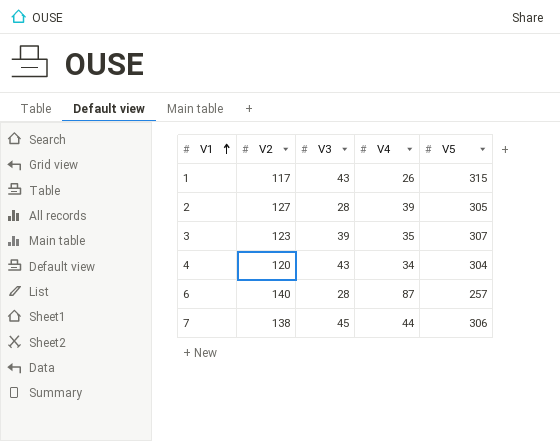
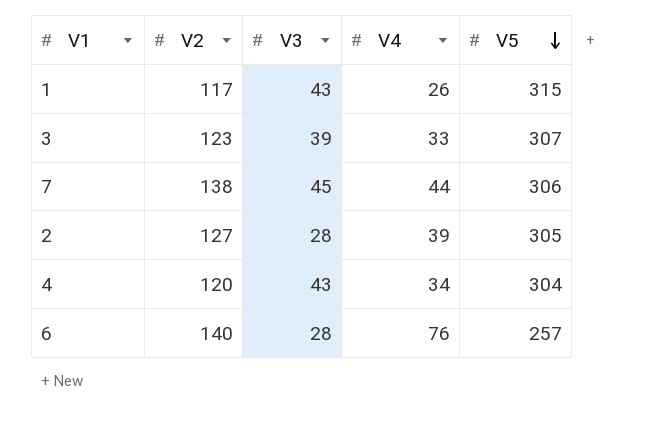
row order: V1 ascending -> V5 descending
3 | V4: 35 -> 33
6 | V4: 87 -> 76

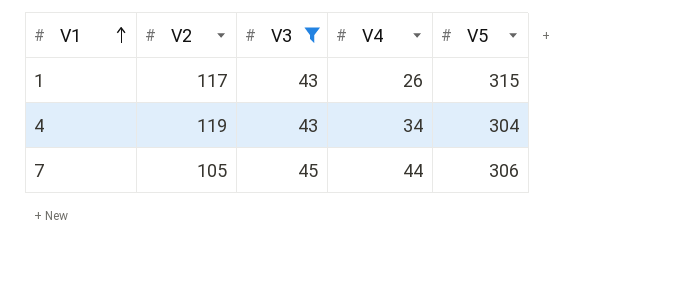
filter: none -> V3 >= 43
row order: V5 descending -> V1 ascending
4 | V2: 120 -> 119
7 | V2: 138 -> 105

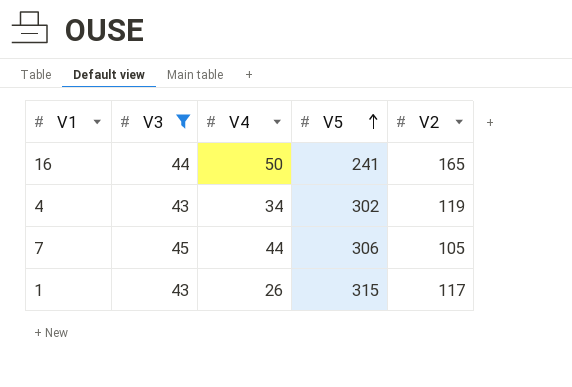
row order: V1 ascending -> V5 ascending
column V2 | position: 2 -> 5
row 16: none -> 44 | 50 | 241 | 165
4 | V5: 304 -> 302

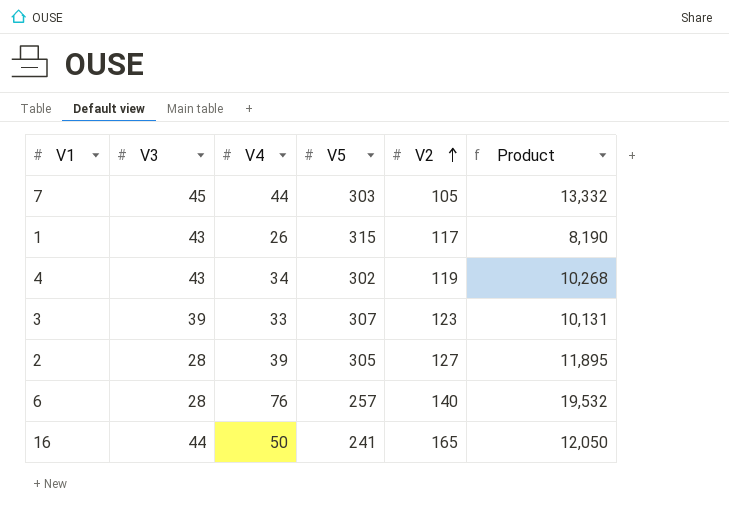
filter: V3 >= 43 -> none
row order: V5 ascending -> V2 ascending
column Product | formula: none -> [V4] * [V5]
7 | V5: 306 -> 303

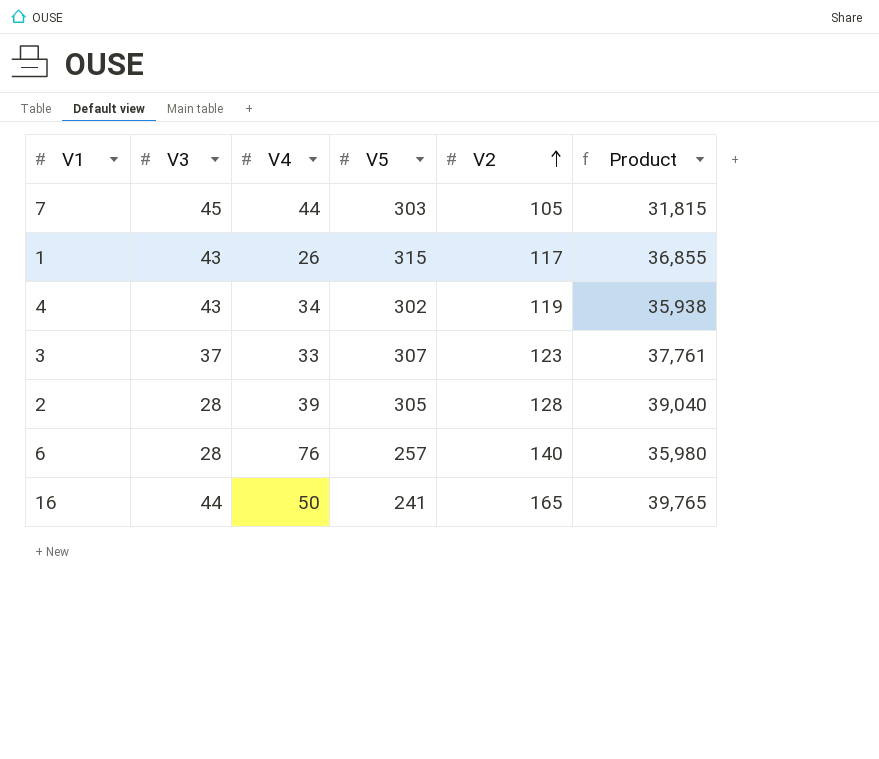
column Product | formula: [V4] * [V5] -> [V5] * [V2]
3 | V3: 39 -> 37
2 | V2: 127 -> 128

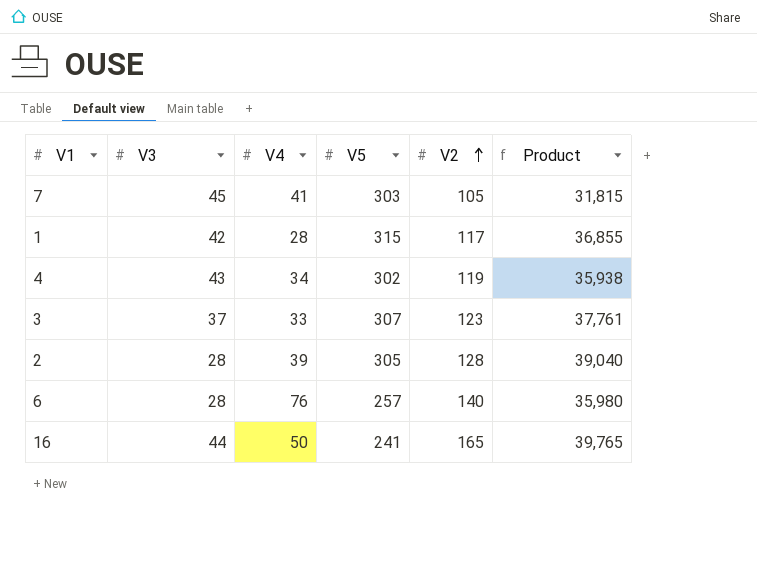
7 | V4: 44 -> 41
1 | V3: 43 -> 42
1 | V4: 26 -> 28

